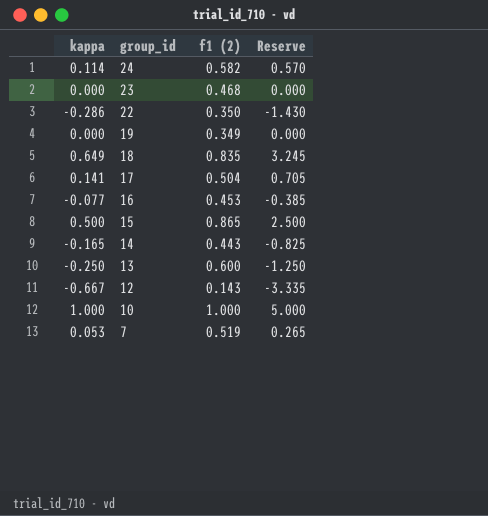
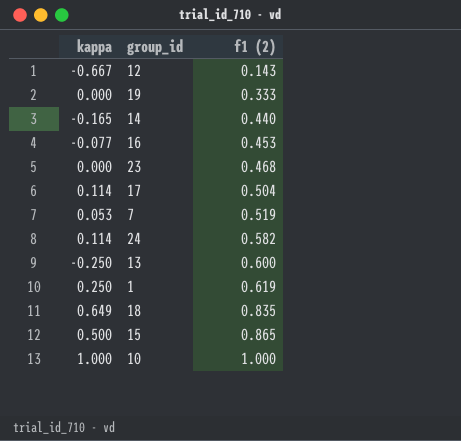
row order: group_id descending -> f1 (2) ascending
column Reserve | formula: [kappa] * 5 -> none
row 22: -0.286 | 0.350 | -1.430 -> none
19 | f1 (2): 0.349 -> 0.333
14 | f1 (2): 0.443 -> 0.440
17 | kappa: 0.141 -> 0.114
row 1: none -> 0.250 | 0.619

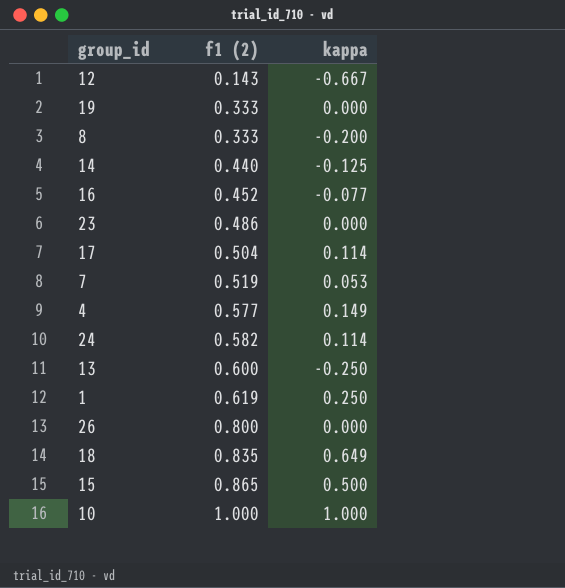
column kappa | position: 1 -> 3
row 8: none -> 0.333 | -0.200
14 | kappa: -0.165 -> -0.125
16 | f1 (2): 0.453 -> 0.452
23 | f1 (2): 0.468 -> 0.486
row 4: none -> 0.577 | 0.149
row 26: none -> 0.800 | 0.000

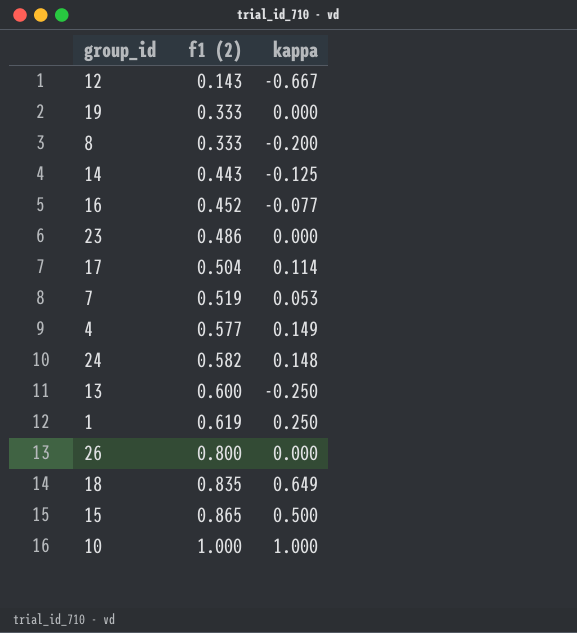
14 | f1 (2): 0.440 -> 0.443
24 | kappa: 0.114 -> 0.148

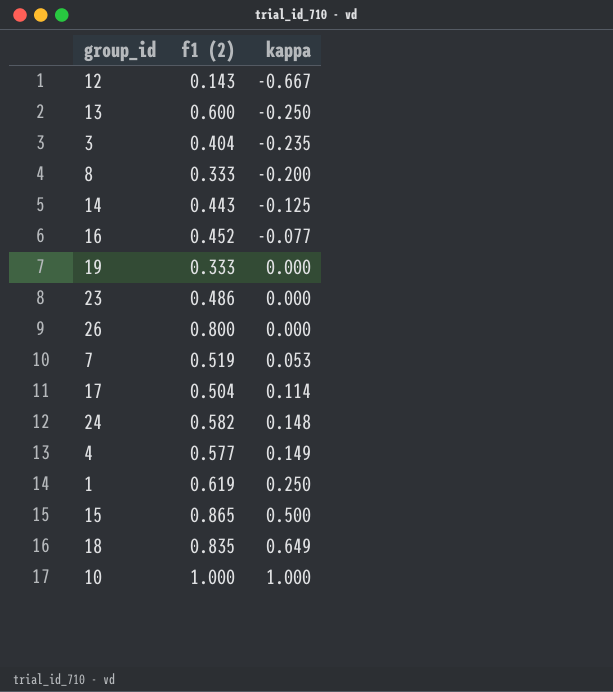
row order: f1 (2) ascending -> kappa ascending
row 3: none -> 0.404 | -0.235

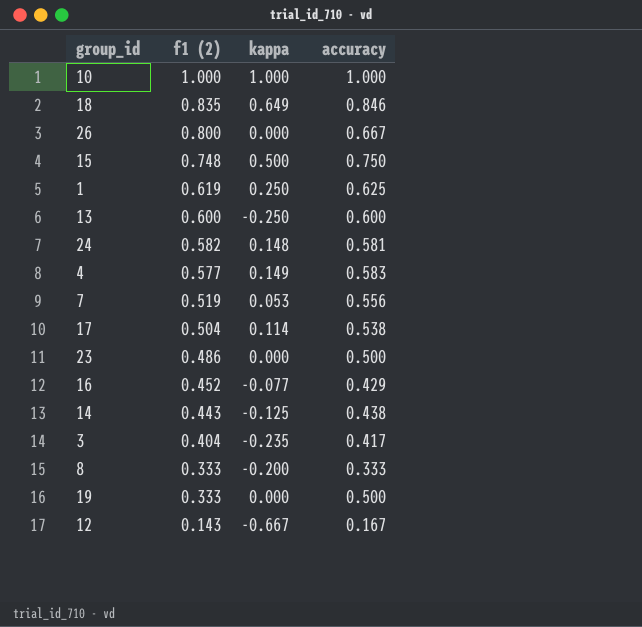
row order: kappa ascending -> f1 (2) descending
column accuracy | position: none -> 4
15 | f1 (2): 0.865 -> 0.748

